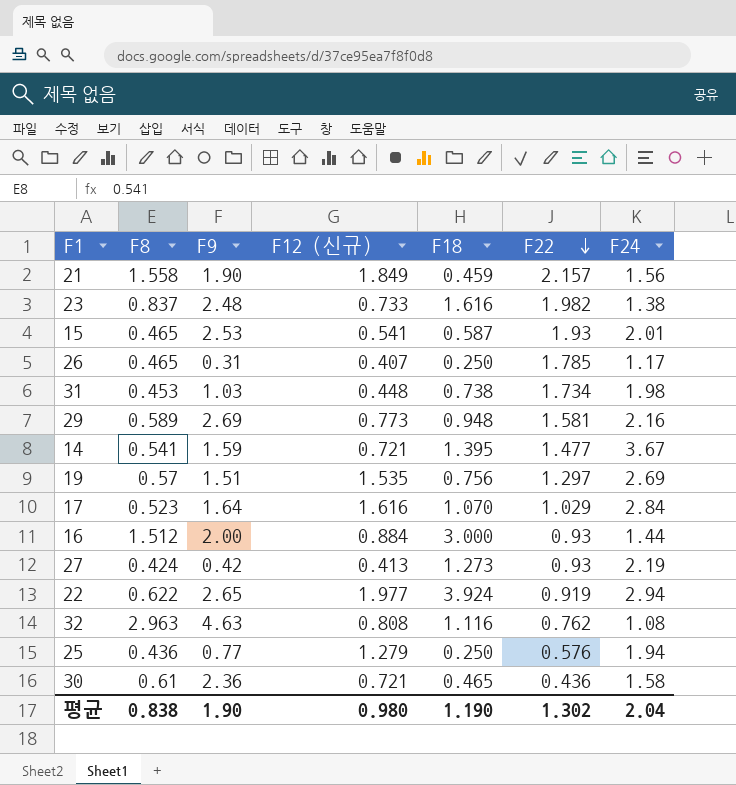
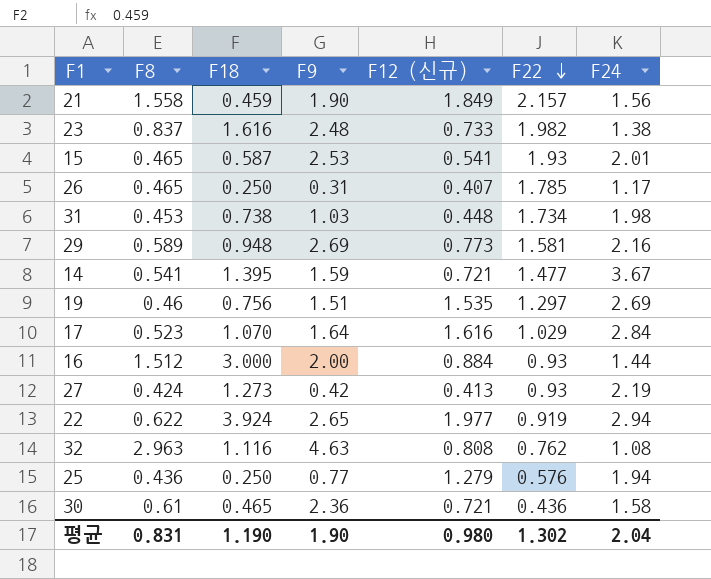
column F18 | position: 5 -> 3
19 | F8: 0.57 -> 0.46
평균 | F8: 0.838 -> 0.831

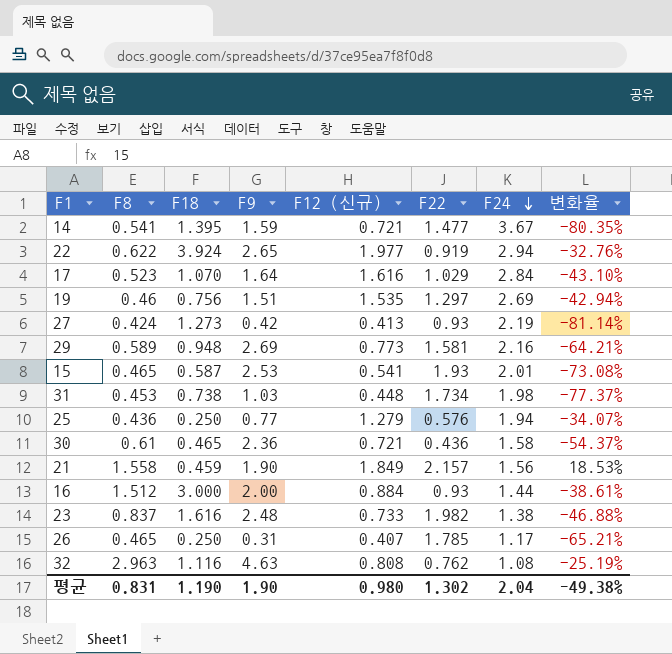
row order: F22 descending -> F24 descending
column 변화율 | formula: none -> ([F12 (신규)] - [F24]) / [F24]

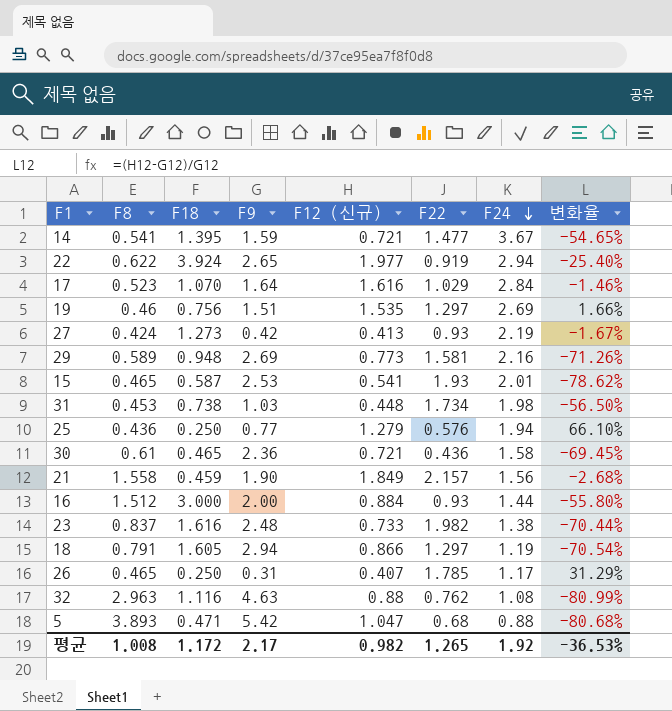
column 변화율 | formula: ([F12 (신규)] - [F24]) / [F24] -> ([F12 (신규)] - [F9]) / [F9]
row 18: none -> 0.791 | 1.605 | 2.94 | 0.866 | 1.297 | 1.19 | -70.54%
32 | F12 (신규): 0.808 -> 0.88
row 5: none -> 3.893 | 0.471 | 5.42 | 1.047 | 0.68 | 0.88 | -80.68%
평균 | F8: 0.831 -> 1.008
평균 | F18: 1.190 -> 1.172
평균 | F9: 1.90 -> 2.17
평균 | F12 (신규): 0.980 -> 0.982
평균 | F22: 1.302 -> 1.265
평균 | F24: 2.04 -> 1.92
평균 | 변화율: -49.38% -> -36.53%

